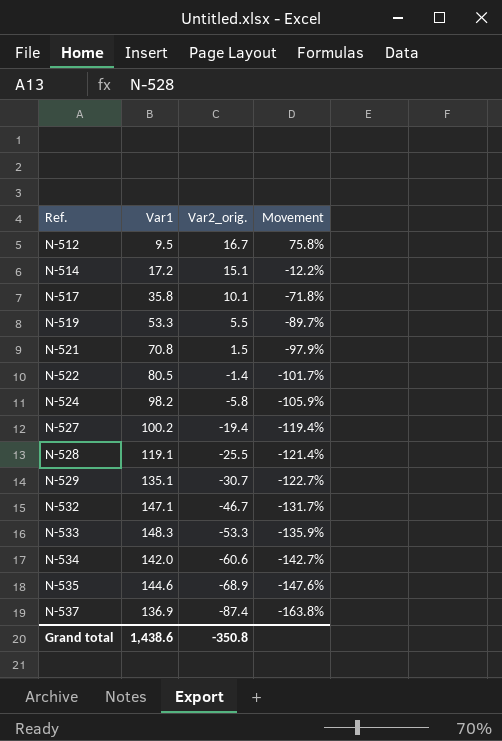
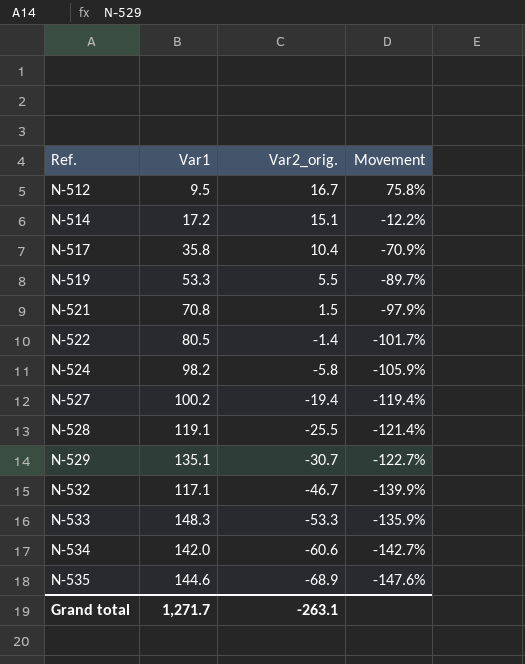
row N-537: 136.9 | -87.4 | -163.8% -> none
N-517 | Var2_orig.: 10.1 -> 10.4
N-517 | Movement: -71.8% -> -70.9%
N-532 | Var1: 147.1 -> 117.1
N-532 | Movement: -131.7% -> -139.9%
Grand total | Var1: 1,438.6 -> 1,271.7
Grand total | Var2_orig.: -350.8 -> -263.1

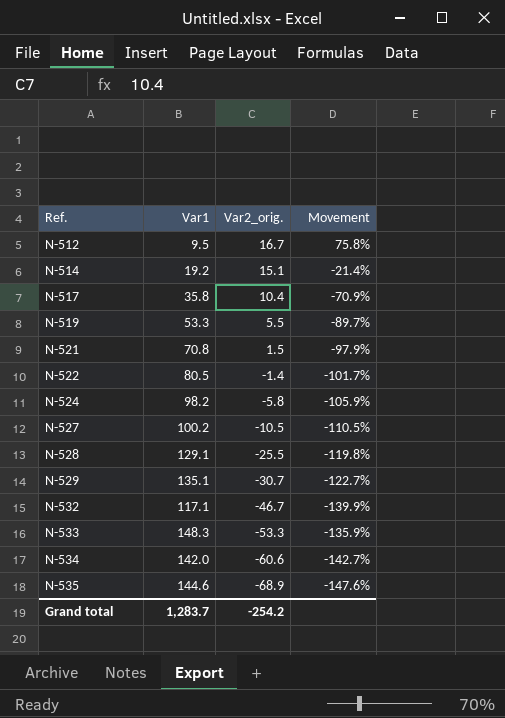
N-514 | Var1: 17.2 -> 19.2
N-514 | Movement: -12.2% -> -21.4%
N-527 | Var2_orig.: -19.4 -> -10.5
N-527 | Movement: -119.4% -> -110.5%
N-528 | Var1: 119.1 -> 129.1
N-528 | Movement: -121.4% -> -119.8%
Grand total | Var1: 1,271.7 -> 1,283.7
Grand total | Var2_orig.: -263.1 -> -254.2

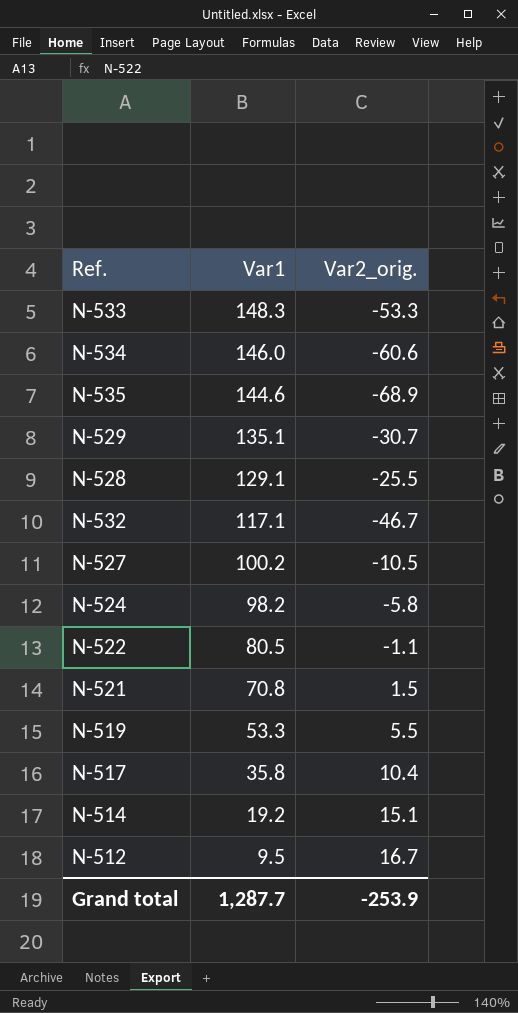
row order: Ref. ascending -> Var1 descending
column Movement | formula: ([Var2_orig.] - [Var1]) / [Var1] -> none
N-534 | Var1: 142.0 -> 146.0
N-522 | Var2_orig.: -1.4 -> -1.1
Grand total | Var1: 1,283.7 -> 1,287.7
Grand total | Var2_orig.: -254.2 -> -253.9

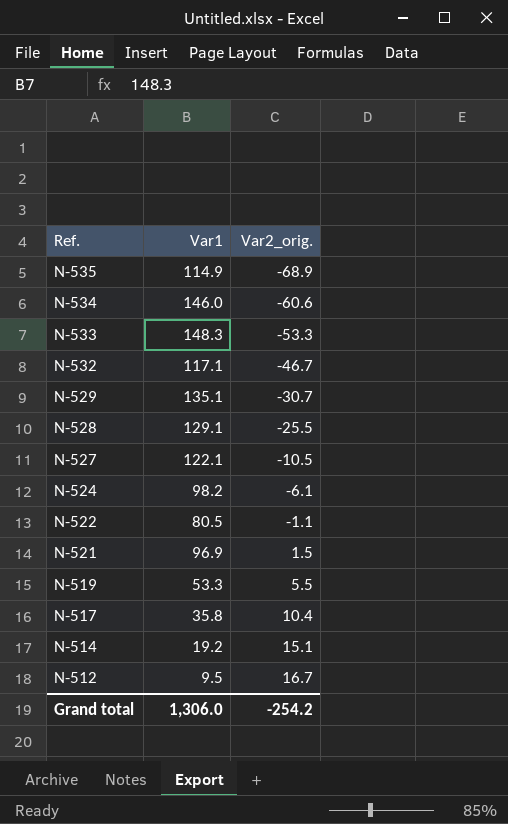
row order: Var1 descending -> Ref. descending
N-535 | Var1: 144.6 -> 114.9
N-527 | Var1: 100.2 -> 122.1
N-524 | Var2_orig.: -5.8 -> -6.1
N-521 | Var1: 70.8 -> 96.9
Grand total | Var1: 1,287.7 -> 1,306.0
Grand total | Var2_orig.: -253.9 -> -254.2

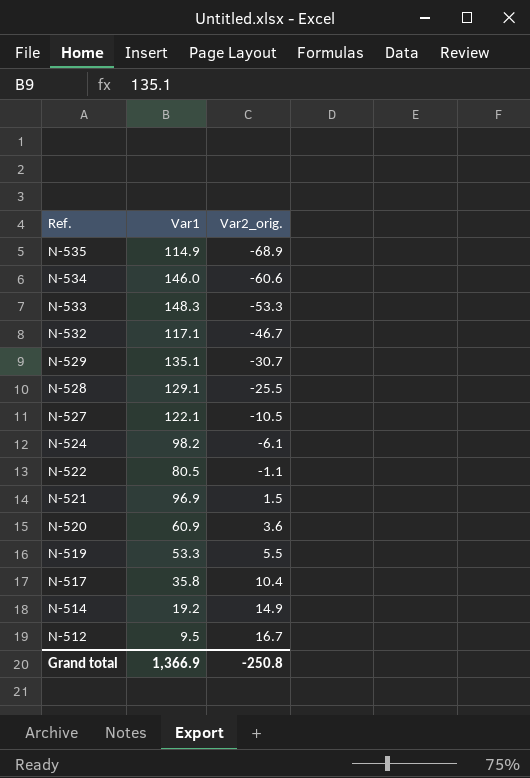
row N-520: none -> 60.9 | 3.6
N-514 | Var2_orig.: 15.1 -> 14.9
Grand total | Var1: 1,306.0 -> 1,366.9
Grand total | Var2_orig.: -254.2 -> -250.8

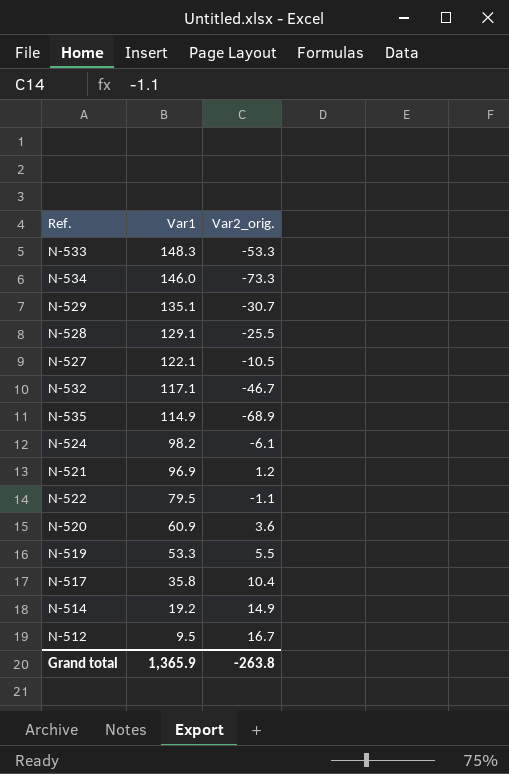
row order: Ref. descending -> Var1 descending
N-534 | Var2_orig.: -60.6 -> -73.3
N-521 | Var2_orig.: 1.5 -> 1.2
N-522 | Var1: 80.5 -> 79.5
Grand total | Var1: 1,366.9 -> 1,365.9
Grand total | Var2_orig.: -250.8 -> -263.8

